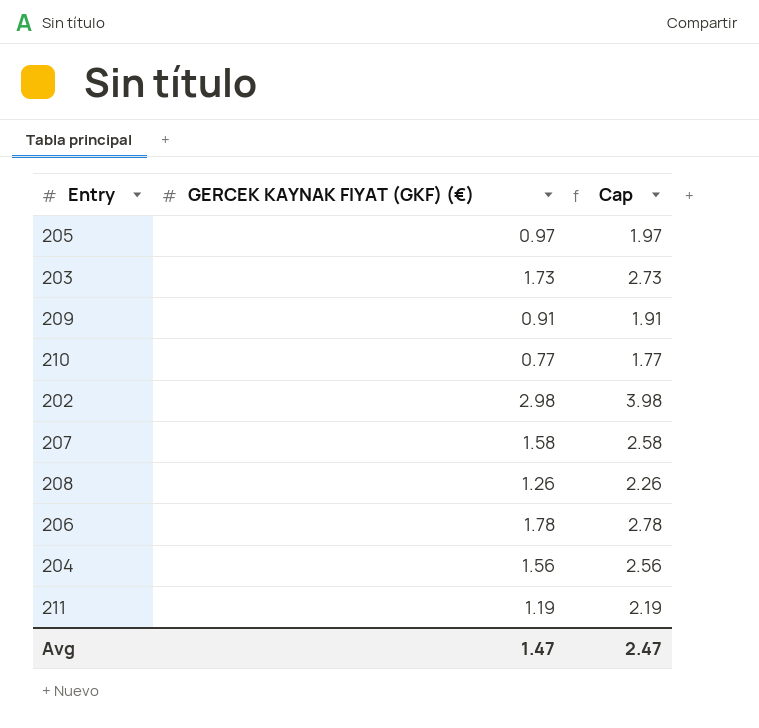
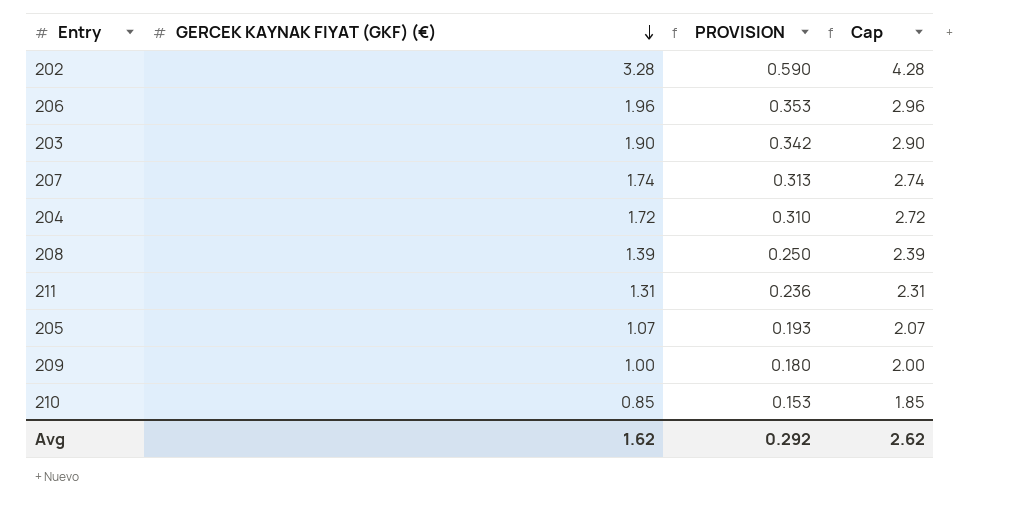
row order: none -> GERCEK KAYNAK FIYAT (GKF) (€) descending
column PROVISION | formula: none -> [GERCEK KAYNAK FIYAT (GKF) (€)] * 0.18
202 | GERCEK KAYNAK FIYAT (GKF) (€): 2.98 -> 3.28
202 | Cap: 3.98 -> 4.28
206 | GERCEK KAYNAK FIYAT (GKF) (€): 1.78 -> 1.96
206 | Cap: 2.78 -> 2.96
203 | GERCEK KAYNAK FIYAT (GKF) (€): 1.73 -> 1.90
203 | Cap: 2.73 -> 2.90
207 | GERCEK KAYNAK FIYAT (GKF) (€): 1.58 -> 1.74
207 | Cap: 2.58 -> 2.74
204 | GERCEK KAYNAK FIYAT (GKF) (€): 1.56 -> 1.72
204 | Cap: 2.56 -> 2.72
208 | GERCEK KAYNAK FIYAT (GKF) (€): 1.26 -> 1.39
208 | Cap: 2.26 -> 2.39
211 | GERCEK KAYNAK FIYAT (GKF) (€): 1.19 -> 1.31
211 | Cap: 2.19 -> 2.31
205 | GERCEK KAYNAK FIYAT (GKF) (€): 0.97 -> 1.07
205 | Cap: 1.97 -> 2.07
209 | GERCEK KAYNAK FIYAT (GKF) (€): 0.91 -> 1.00
209 | Cap: 1.91 -> 2.00
210 | GERCEK KAYNAK FIYAT (GKF) (€): 0.77 -> 0.85
210 | Cap: 1.77 -> 1.85
Avg | GERCEK KAYNAK FIYAT (GKF) (€): 1.47 -> 1.62
Avg | Cap: 2.47 -> 2.62

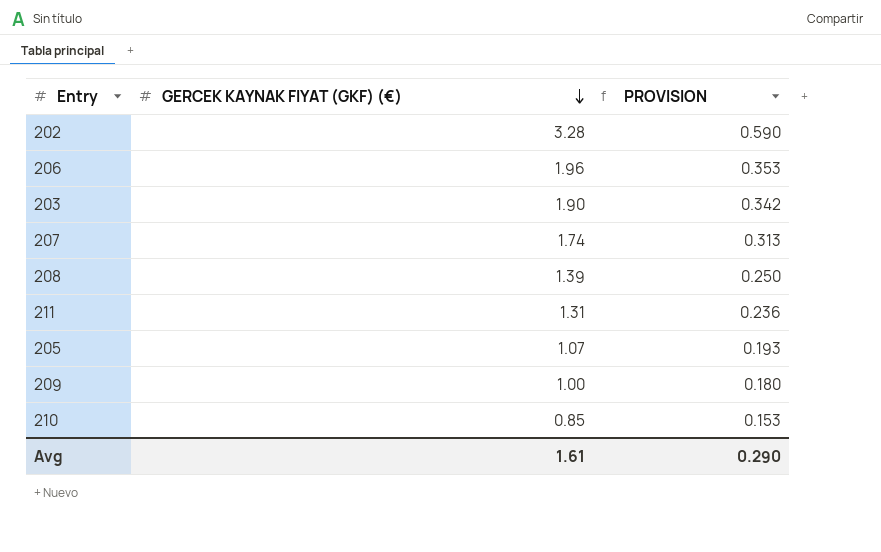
column Cap | formula: [GERCEK KAYNAK FIYAT (GKF) (€)] + 1 -> none
row 204: 1.72 | 0.310 | 2.72 -> none
Avg | GERCEK KAYNAK FIYAT (GKF) (€): 1.62 -> 1.61
Avg | PROVISION: 0.292 -> 0.290

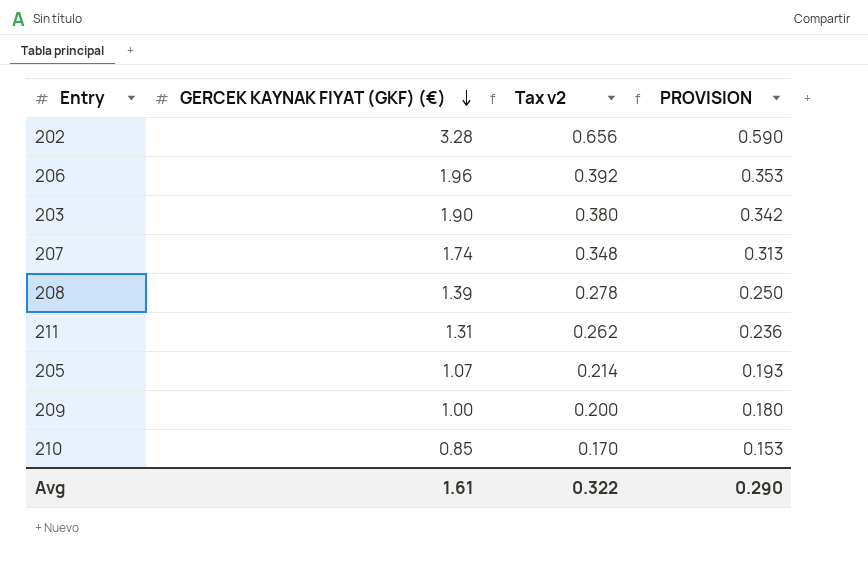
column Tax v2 | formula: none -> [GERCEK KAYNAK FIYAT (GKF) (€)] * 0.2

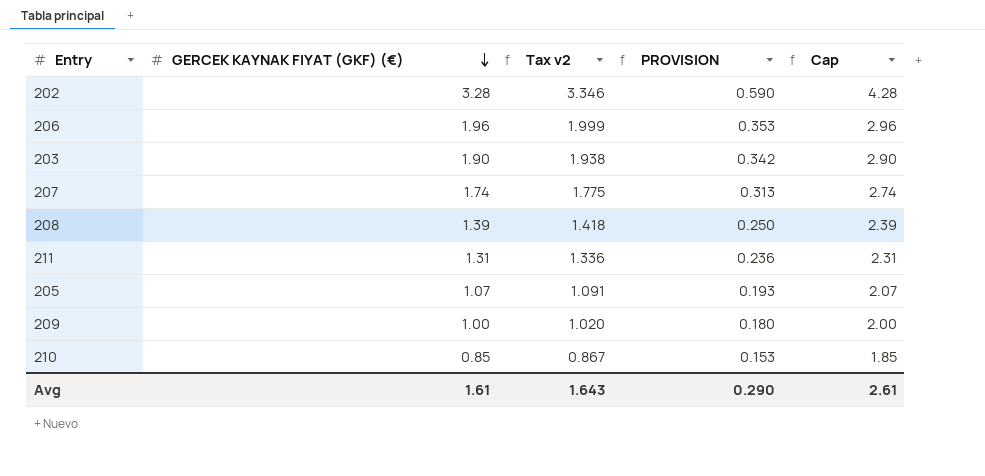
column Tax v2 | formula: [GERCEK KAYNAK FIYAT (GKF) (€)] * 0.2 -> [GERCEK KAYNAK FIYAT (GKF) (€)] * 1.02
column Cap | formula: none -> [GERCEK KAYNAK FIYAT (GKF) (€)] + 1
Avg | Tax v2: 0.322 -> 1.643

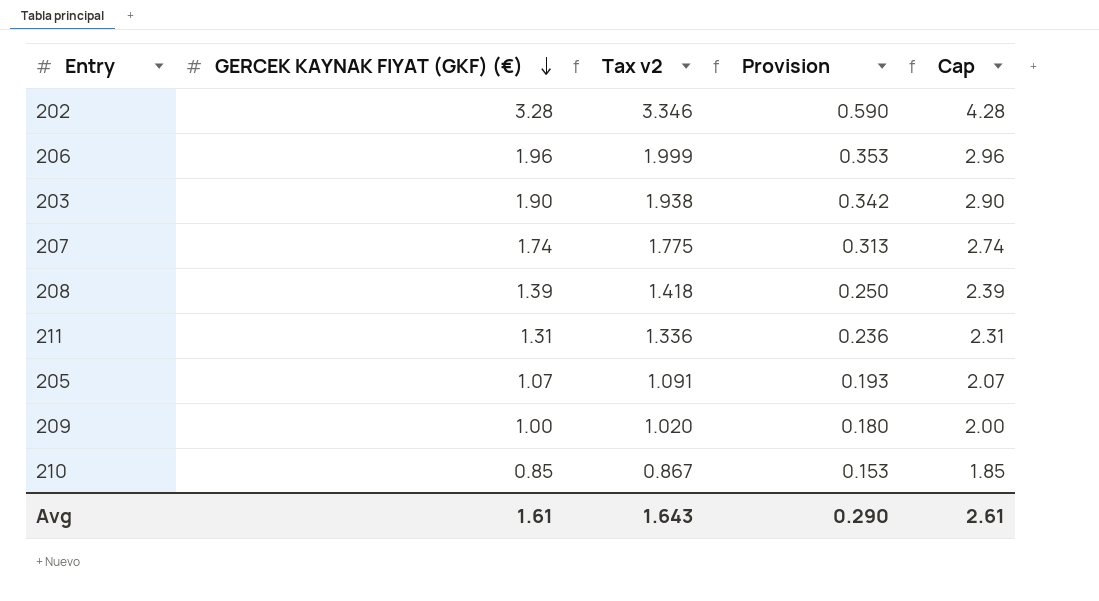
column name: PROVISION -> Provision

